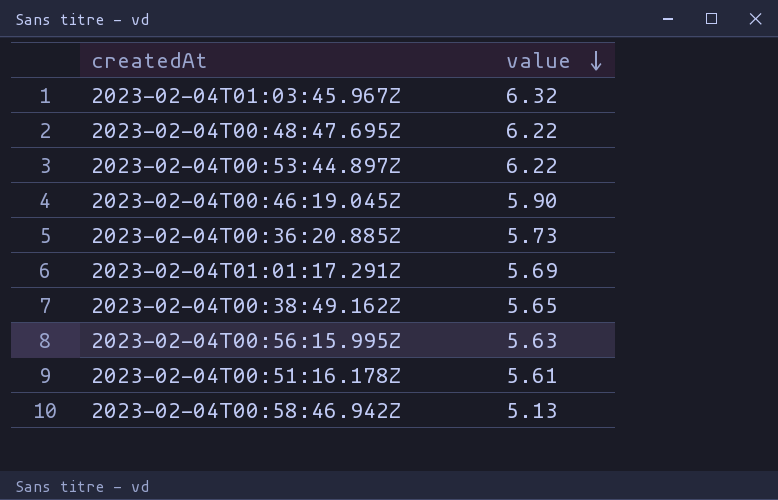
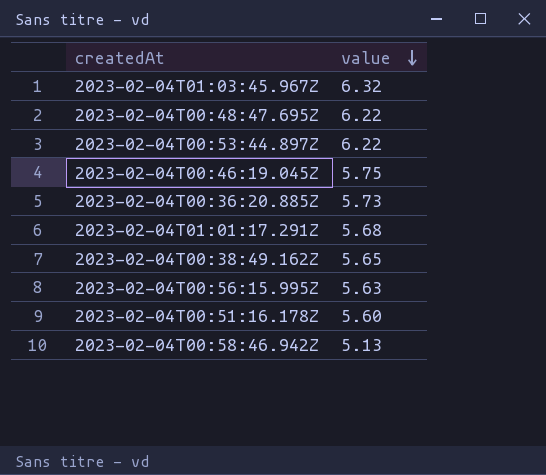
2023-02-04T00:46:19.045Z | value: 5.90 -> 5.75
2023-02-04T01:01:17.291Z | value: 5.69 -> 5.68
2023-02-04T00:51:16.178Z | value: 5.61 -> 5.60

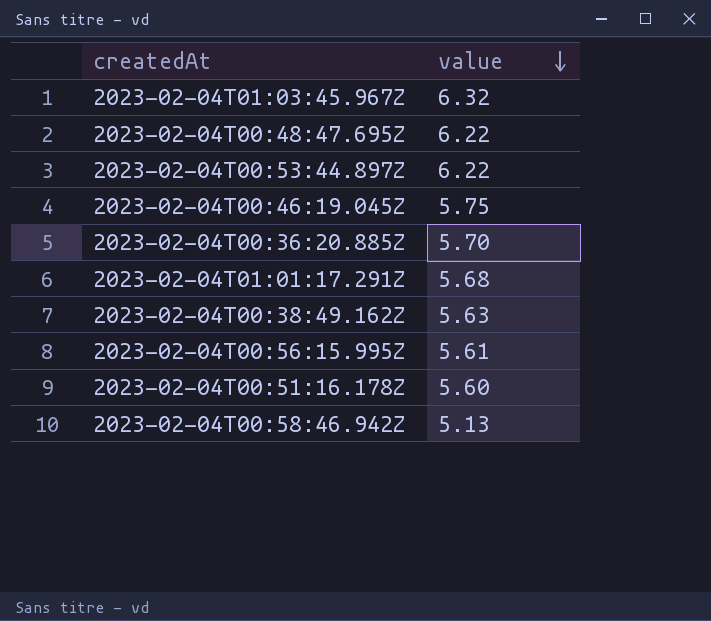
2023-02-04T00:36:20.885Z | value: 5.73 -> 5.70
2023-02-04T00:38:49.162Z | value: 5.65 -> 5.63
2023-02-04T00:56:15.995Z | value: 5.63 -> 5.61

